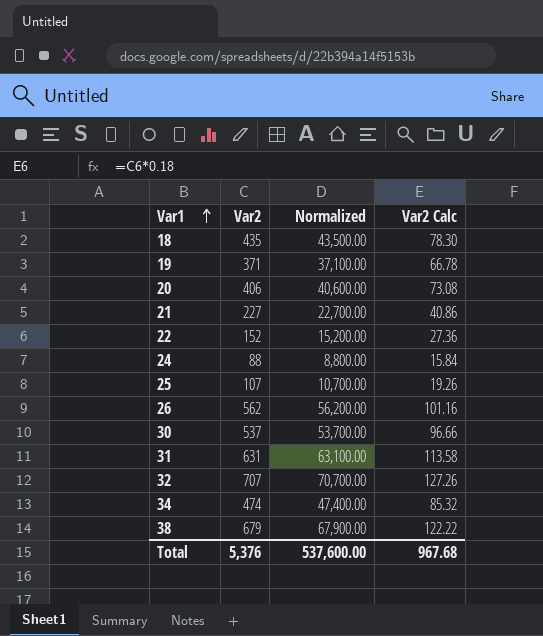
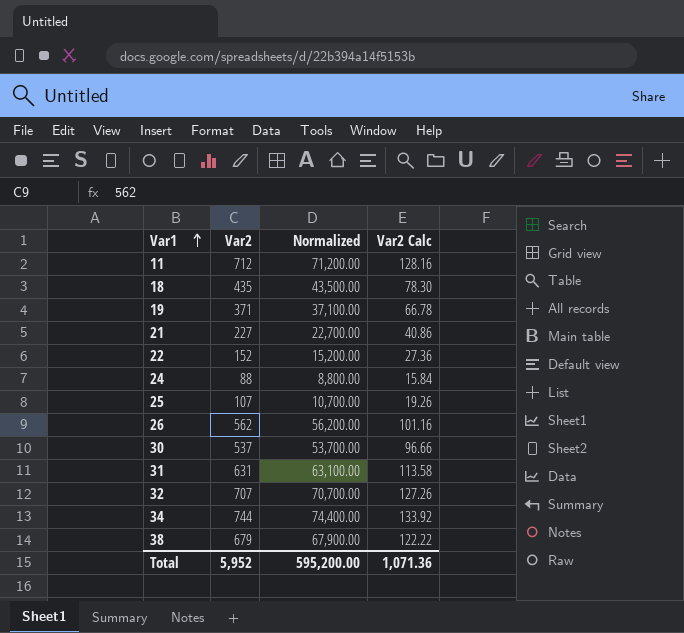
row 20: 406 | 40,600.00 | 73.08 -> none
row 11: none -> 712 | 71,200.00 | 128.16
34 | Var2: 474 -> 744
34 | Normalized: 47,400.00 -> 74,400.00
34 | Var2 Calc: 85.32 -> 133.92
Total | Var2: 5,376 -> 5,952
Total | Normalized: 537,600.00 -> 595,200.00
Total | Var2 Calc: 967.68 -> 1,071.36

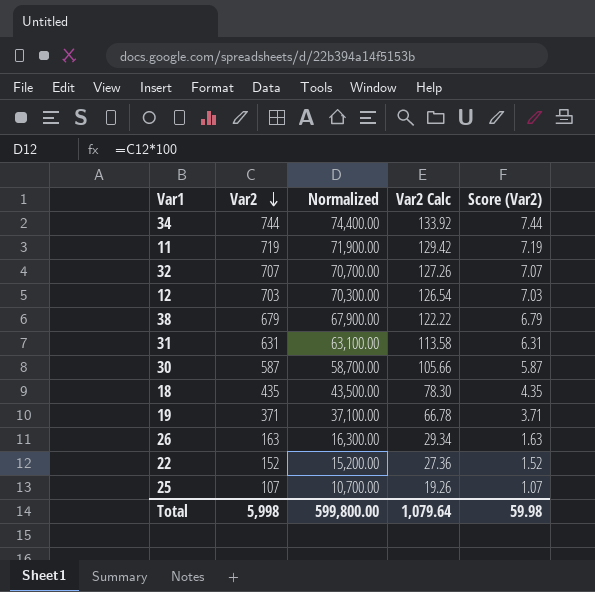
row order: Var1 ascending -> Var2 descending
column Score (Var2) | formula: none -> [Var2] * 0.01
row 21: 227 | 22,700.00 | 40.86 -> none
row 24: 88 | 8,800.00 | 15.84 -> none
11 | Var2: 712 -> 719
11 | Normalized: 71,200.00 -> 71,900.00
11 | Var2 Calc: 128.16 -> 129.42
row 12: none -> 703 | 70,300.00 | 126.54 | 7.03
30 | Var2: 537 -> 587
30 | Normalized: 53,700.00 -> 58,700.00
30 | Var2 Calc: 96.66 -> 105.66
26 | Var2: 562 -> 163
26 | Normalized: 56,200.00 -> 16,300.00
26 | Var2 Calc: 101.16 -> 29.34
Total | Var2: 5,952 -> 5,998
Total | Normalized: 595,200.00 -> 599,800.00
Total | Var2 Calc: 1,071.36 -> 1,079.64

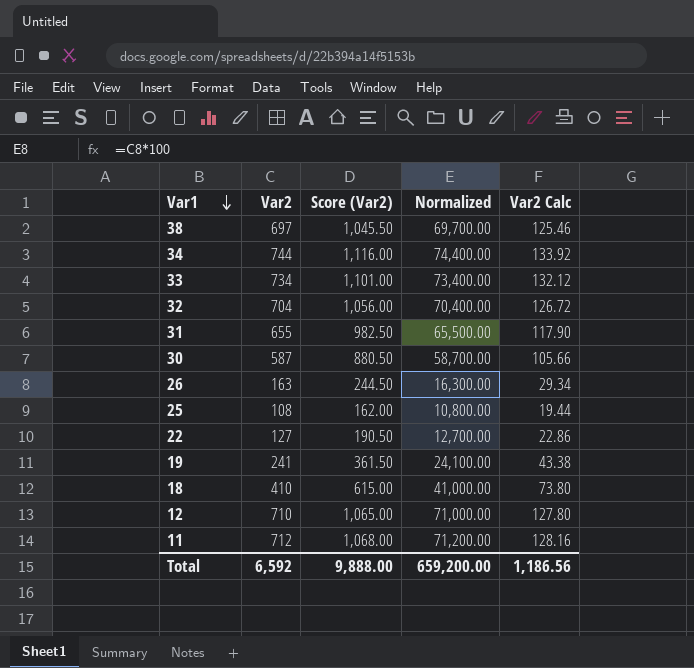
row order: Var2 descending -> Var1 descending
column Score (Var2) | formula: [Var2] * 0.01 -> [Var2] * 1.5
column Score (Var2) | position: 5 -> 3
38 | Var2: 679 -> 697
38 | Normalized: 67,900.00 -> 69,700.00
38 | Var2 Calc: 122.22 -> 125.46
row 33: none -> 734 | 1,101.00 | 73,400.00 | 132.12
32 | Var2: 707 -> 704
32 | Normalized: 70,700.00 -> 70,400.00
32 | Var2 Calc: 127.26 -> 126.72
31 | Var2: 631 -> 655
31 | Normalized: 63,100.00 -> 65,500.00
31 | Var2 Calc: 113.58 -> 117.90
25 | Var2: 107 -> 108
25 | Normalized: 10,700.00 -> 10,800.00
25 | Var2 Calc: 19.26 -> 19.44
22 | Var2: 152 -> 127
22 | Normalized: 15,200.00 -> 12,700.00
22 | Var2 Calc: 27.36 -> 22.86
19 | Var2: 371 -> 241
19 | Normalized: 37,100.00 -> 24,100.00
19 | Var2 Calc: 66.78 -> 43.38
18 | Var2: 435 -> 410
18 | Normalized: 43,500.00 -> 41,000.00
18 | Var2 Calc: 78.30 -> 73.80
12 | Var2: 703 -> 710
12 | Normalized: 70,300.00 -> 71,000.00
12 | Var2 Calc: 126.54 -> 127.80
11 | Var2: 719 -> 712
11 | Normalized: 71,900.00 -> 71,200.00
11 | Var2 Calc: 129.42 -> 128.16
Total | Var2: 5,998 -> 6,592
Total | Score (Var2): 59.98 -> 9,888.00
Total | Normalized: 599,800.00 -> 659,200.00
Total | Var2 Calc: 1,079.64 -> 1,186.56

